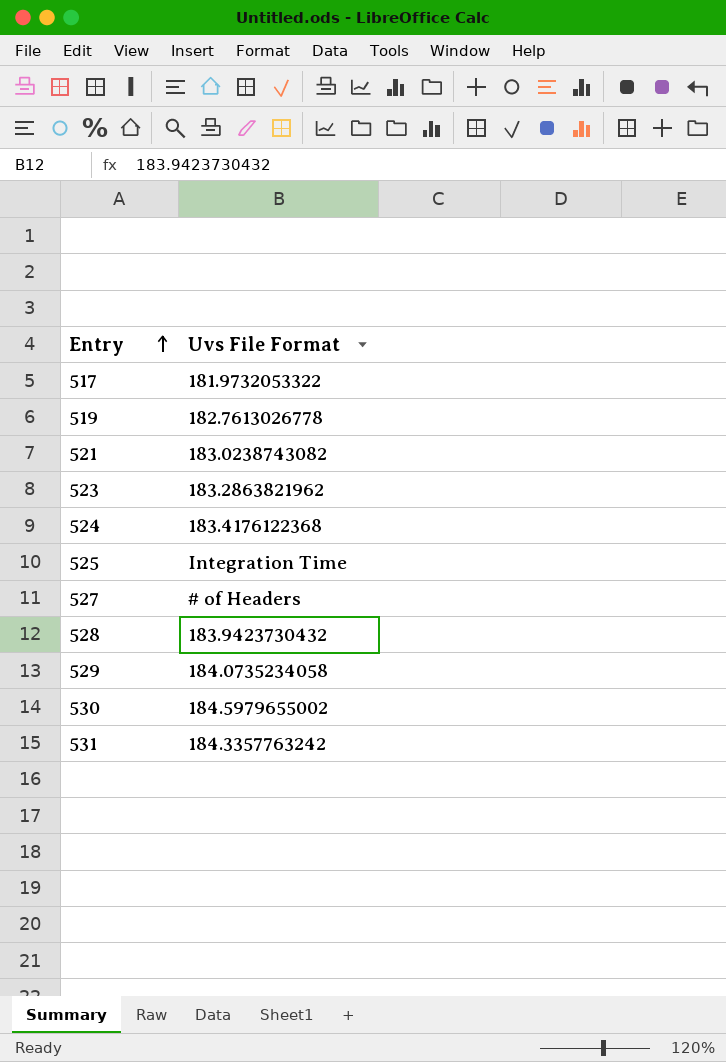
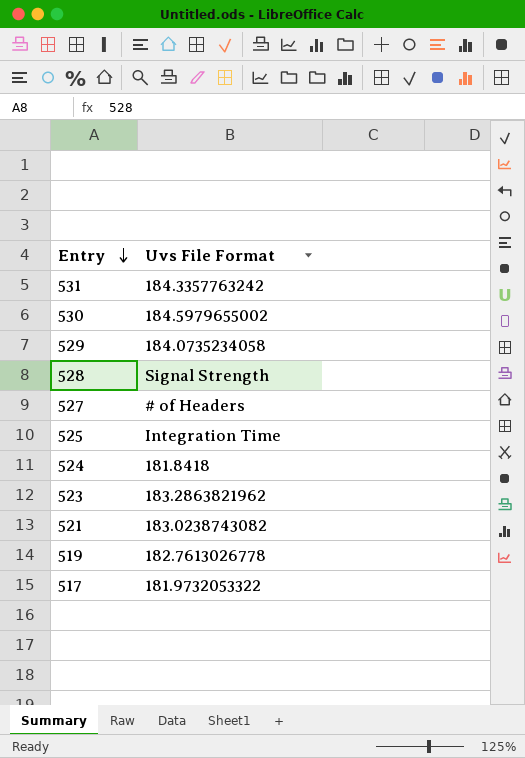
row order: Entry ascending -> Entry descending
528 | Uvs File Format: 183.9423730432 -> Signal Strength
524 | Uvs File Format: 183.4176122368 -> 181.8418

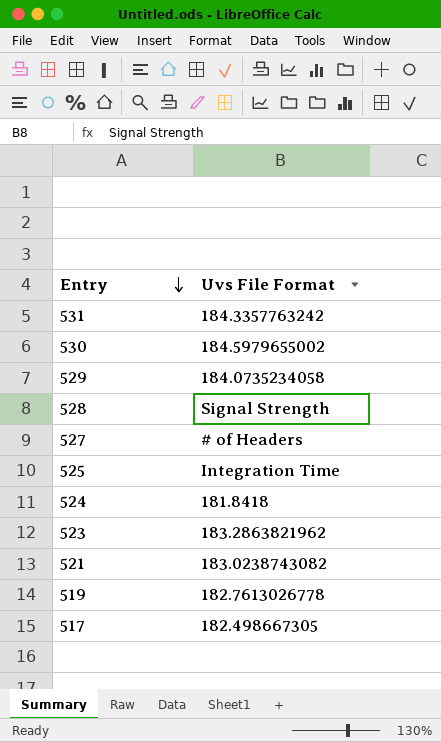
517 | Uvs File Format: 181.9732053322 -> 182.498667305

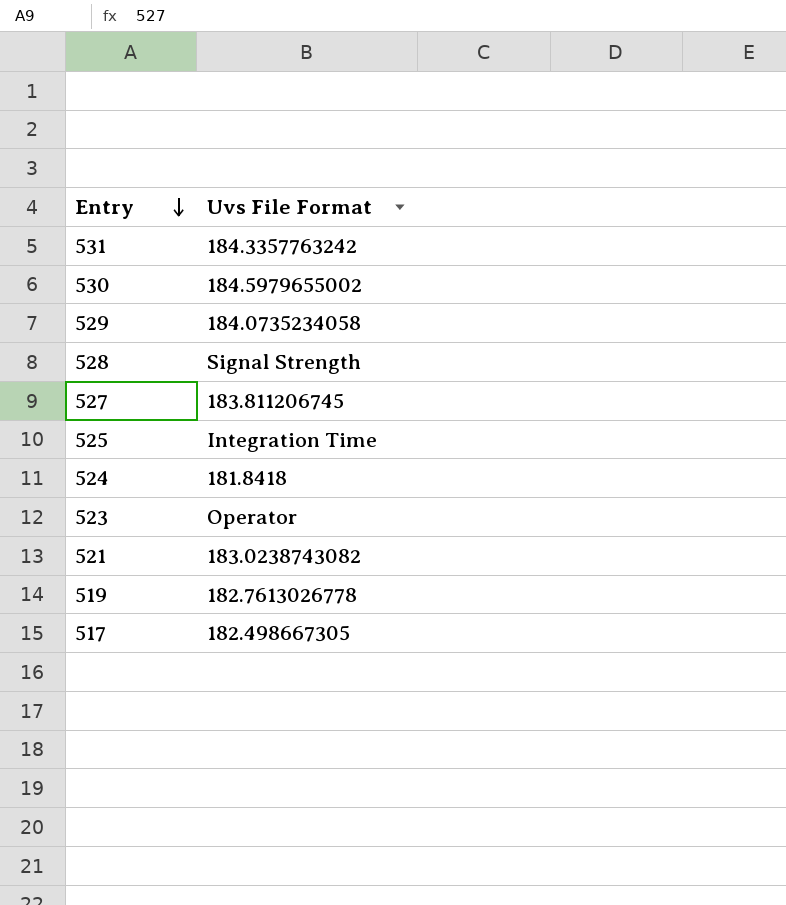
527 | Uvs File Format: # of Headers -> 183.811206745
523 | Uvs File Format: 183.2863821962 -> Operator

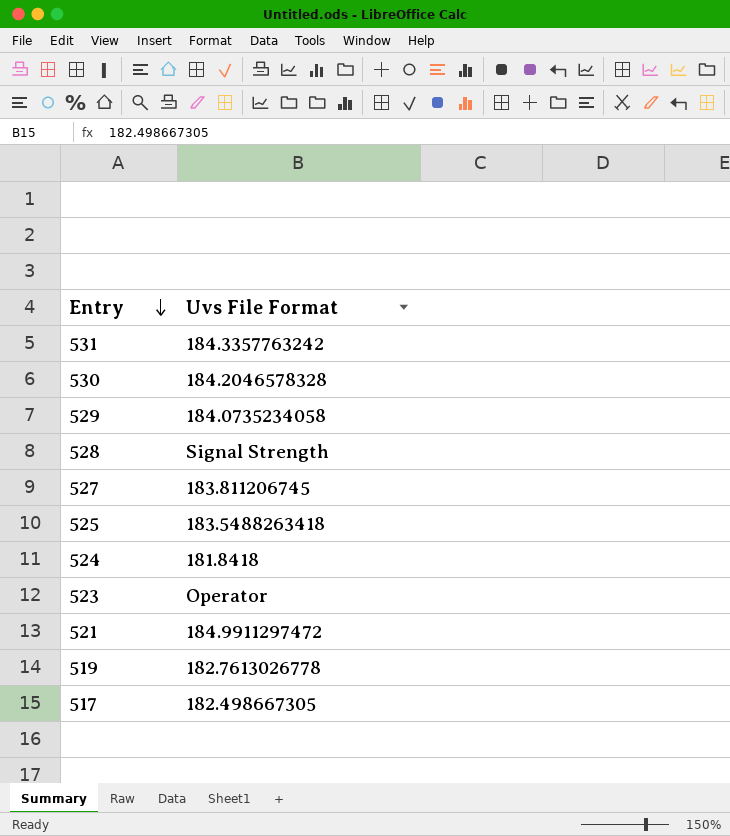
530 | Uvs File Format: 184.5979655002 -> 184.2046578328
525 | Uvs File Format: Integration Time -> 183.5488263418
521 | Uvs File Format: 183.0238743082 -> 184.9911297472

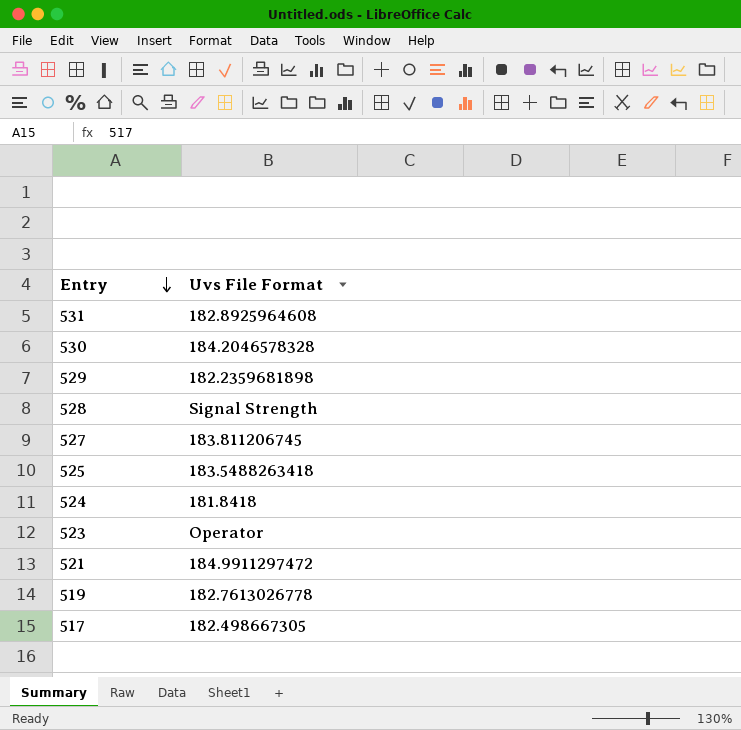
531 | Uvs File Format: 184.3357763242 -> 182.8925964608
529 | Uvs File Format: 184.0735234058 -> 182.2359681898

